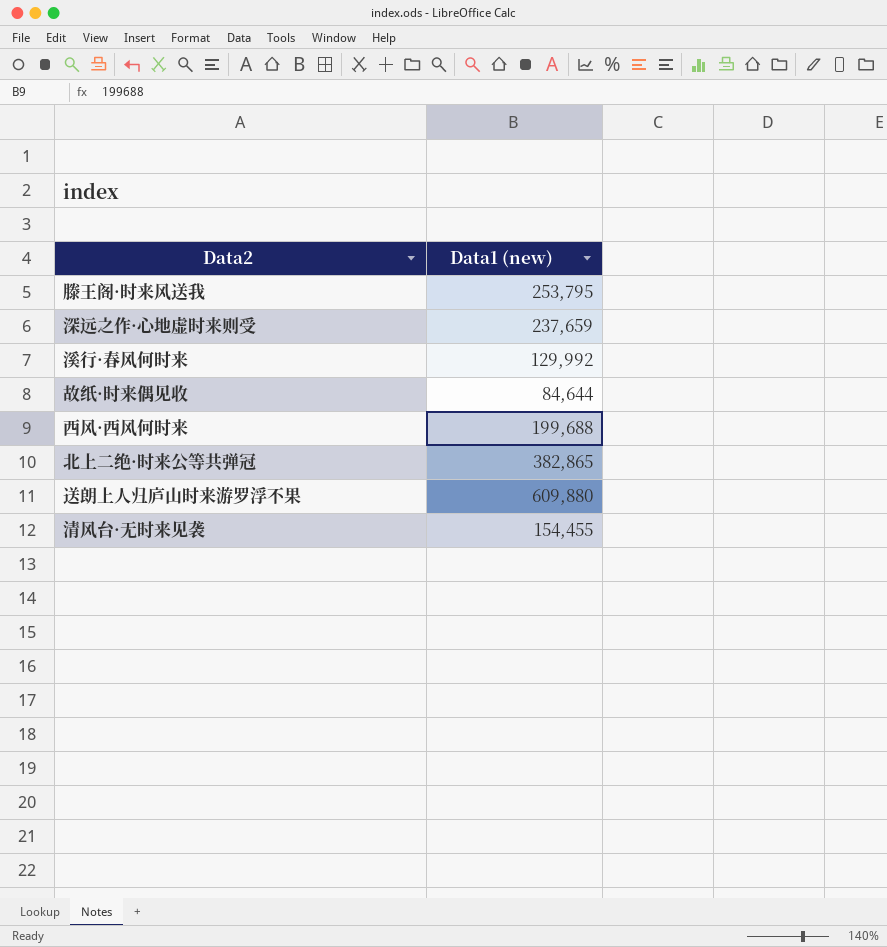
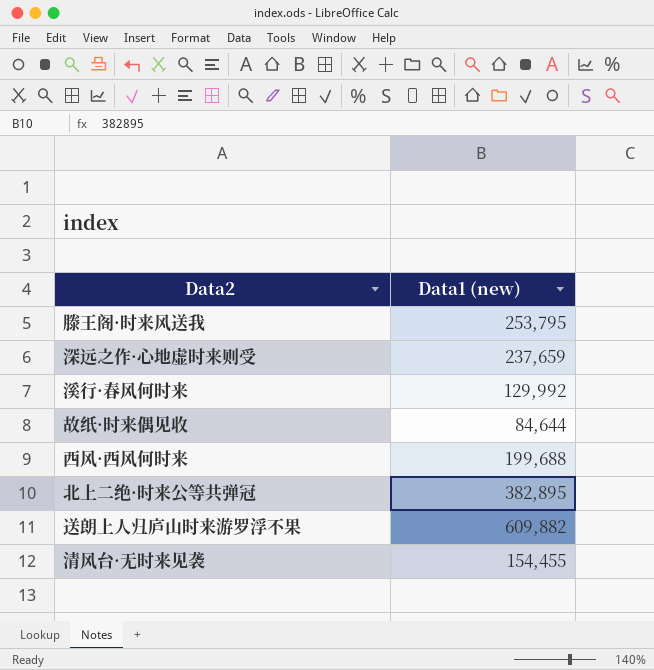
北上二绝·时来公等共弹冠 | Data1 (new): 382,865 -> 382,895
送朗上人归庐山时来游罗浮不果 | Data1 (new): 609,880 -> 609,882

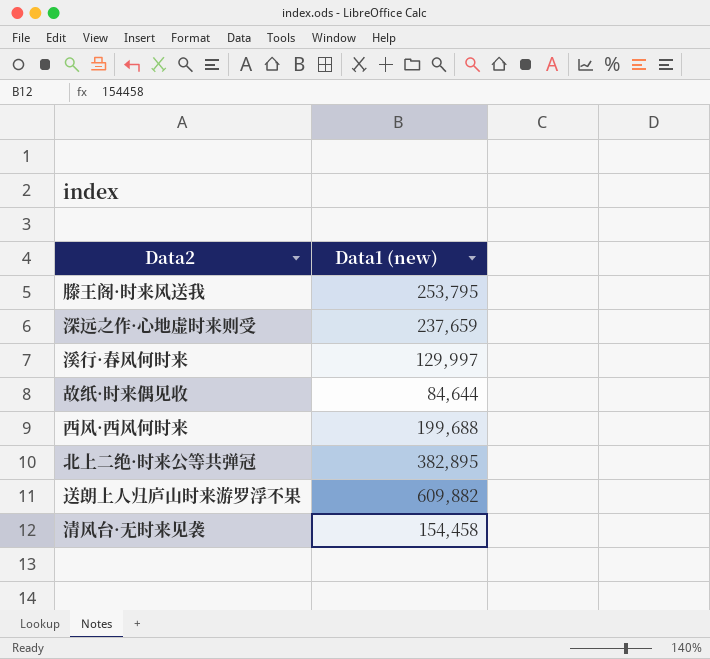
溪行·春风何时来 | Data1 (new): 129,992 -> 129,997
清风台·无时来见袭 | Data1 (new): 154,455 -> 154,458

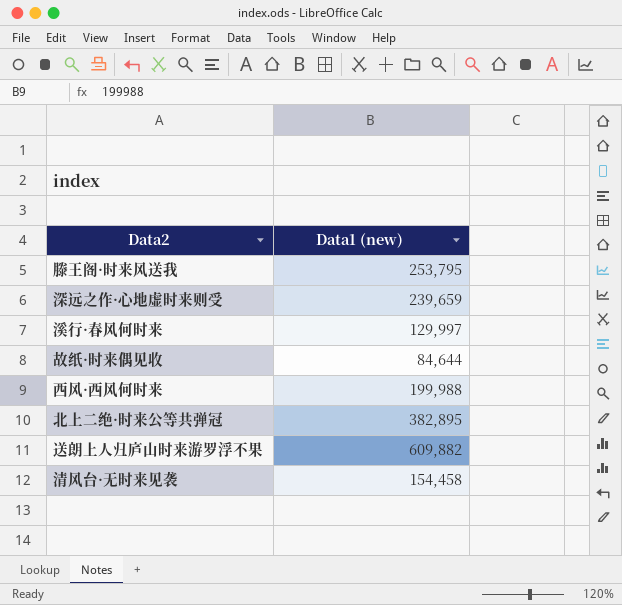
深远之作·心地虚时来则受 | Data1 (new): 237,659 -> 239,659
西风·西风何时来 | Data1 (new): 199,688 -> 199,988

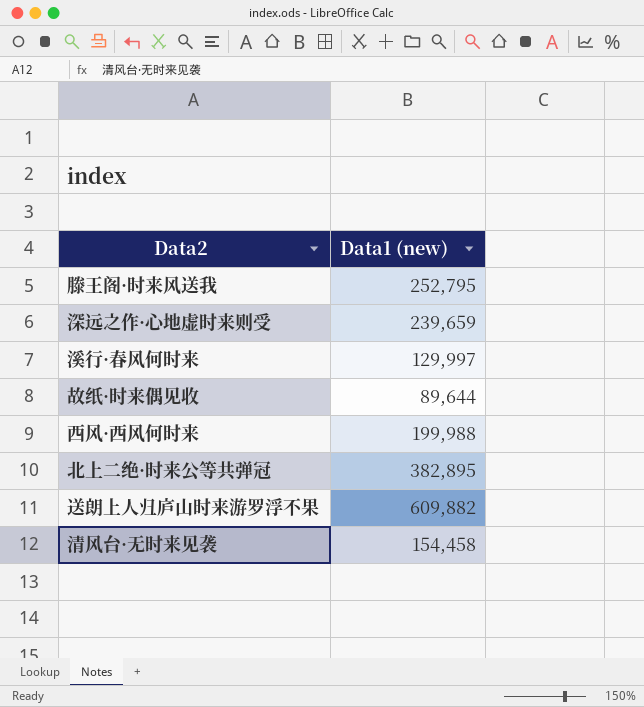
滕王阁·时来风送我 | Data1 (new): 253,795 -> 252,795
故纸·时来偶见收 | Data1 (new): 84,644 -> 89,644

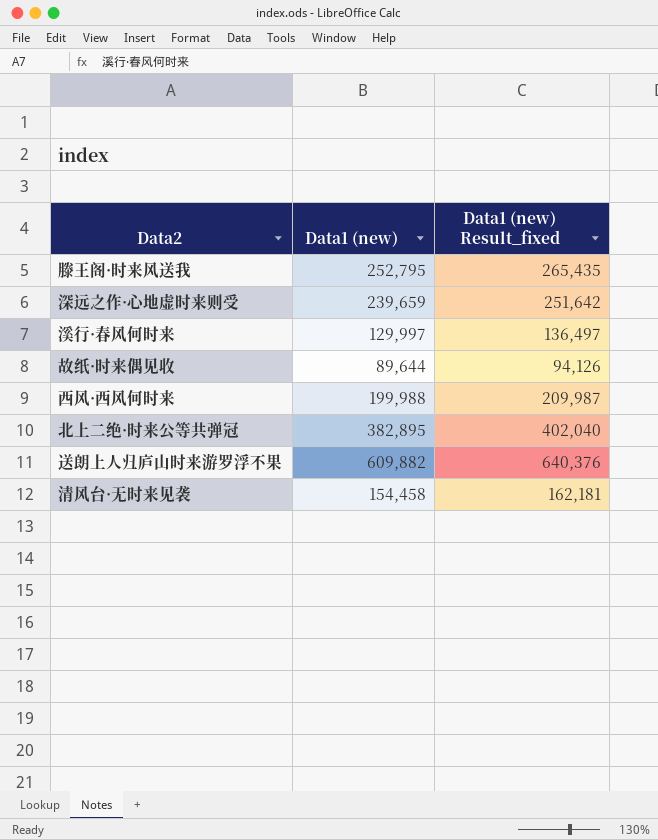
column Data1 (new) Result_fixed | formula: none -> [Data1 (new)] * 1.05

